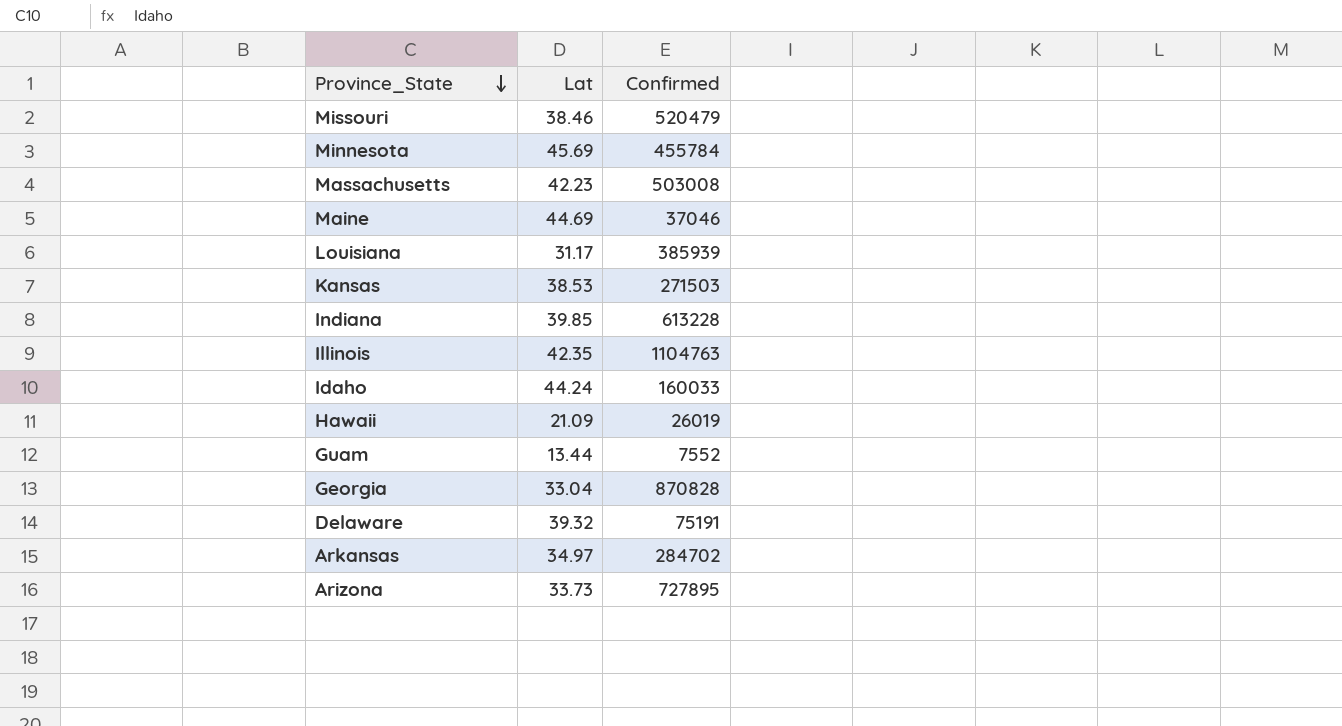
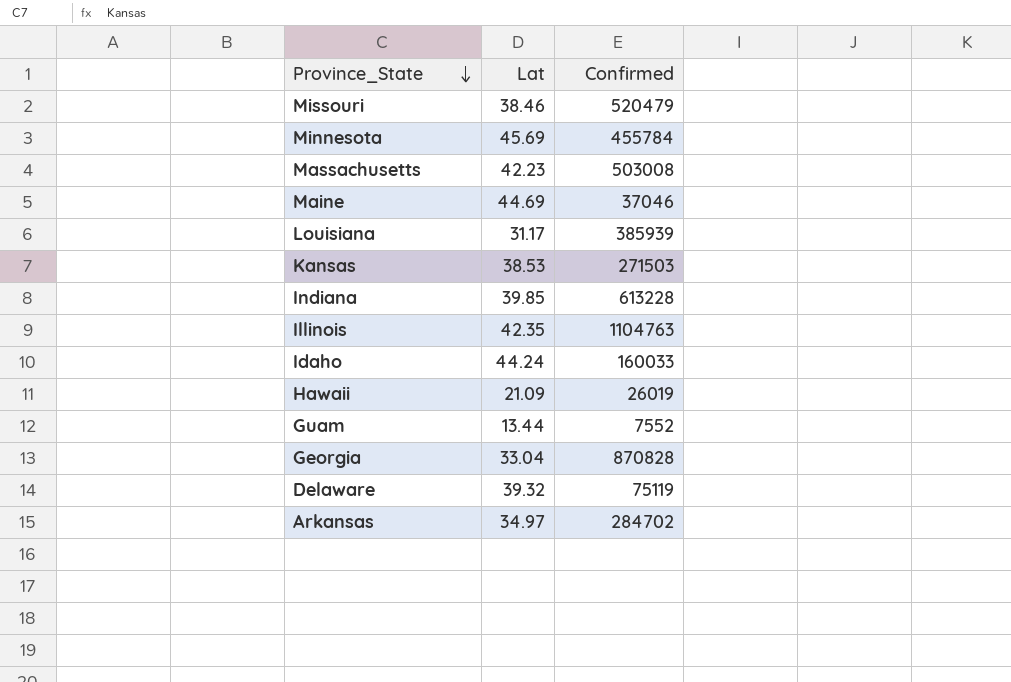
row Arizona: 33.73 | 727895 -> none
Delaware | Confirmed: 75191 -> 75119

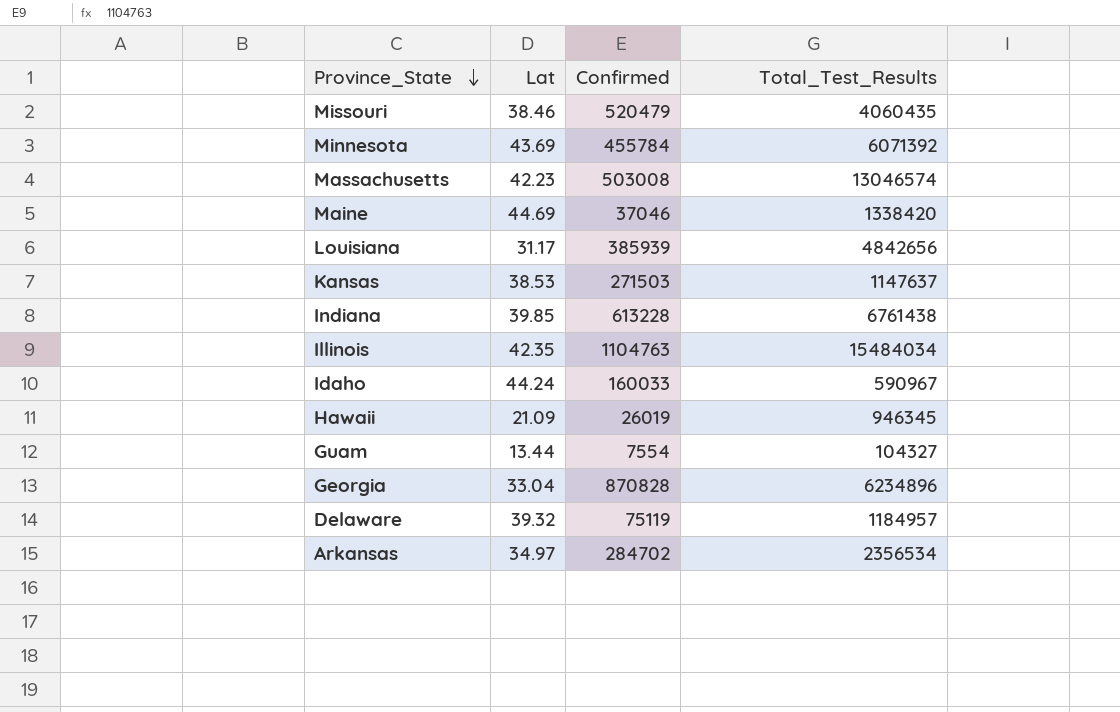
column Total_Test_Results | position: none -> 4
Minnesota | Lat: 45.69 -> 43.69
Guam | Confirmed: 7552 -> 7554

